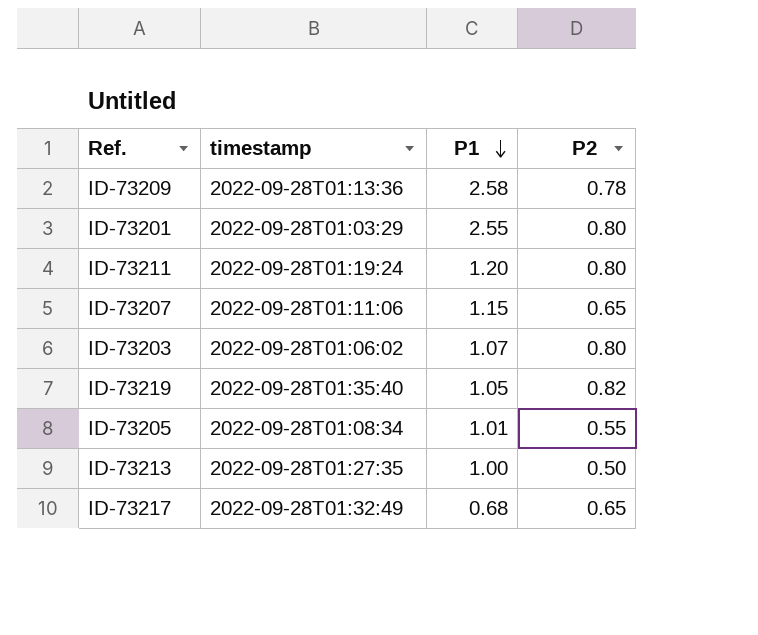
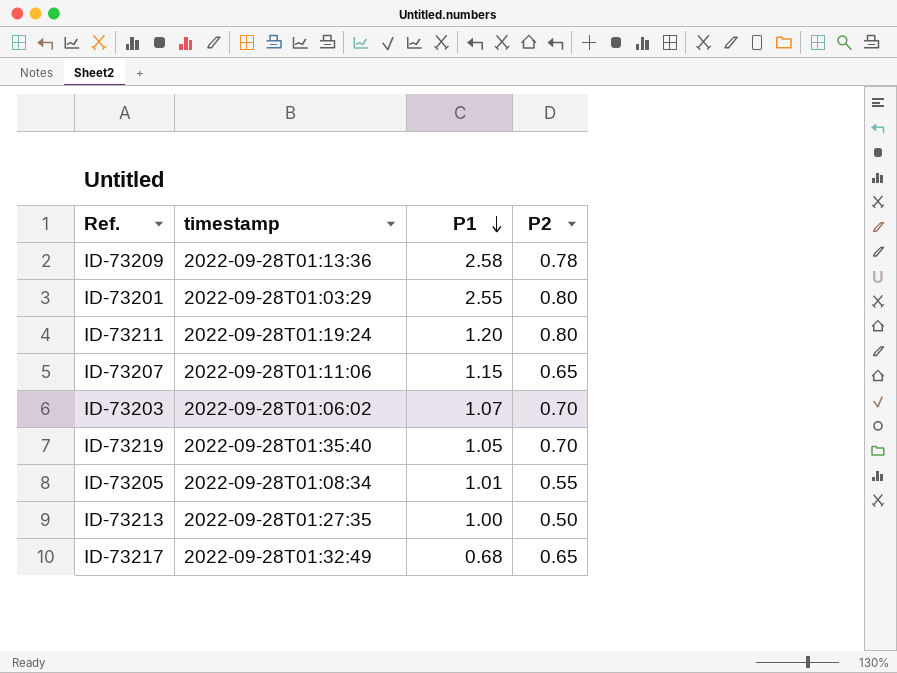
ID-73203 | P2: 0.80 -> 0.70
ID-73219 | P2: 0.82 -> 0.70

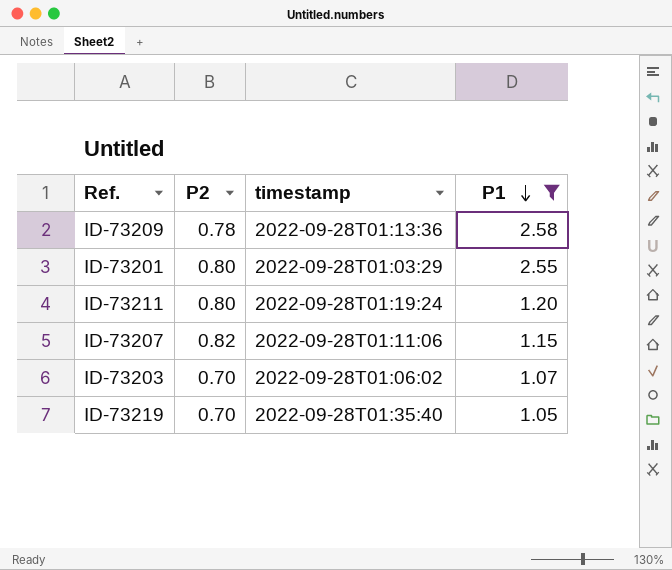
filter: none -> P1 >= 1.05
column P2 | position: 4 -> 2
ID-73207 | P2: 0.65 -> 0.82

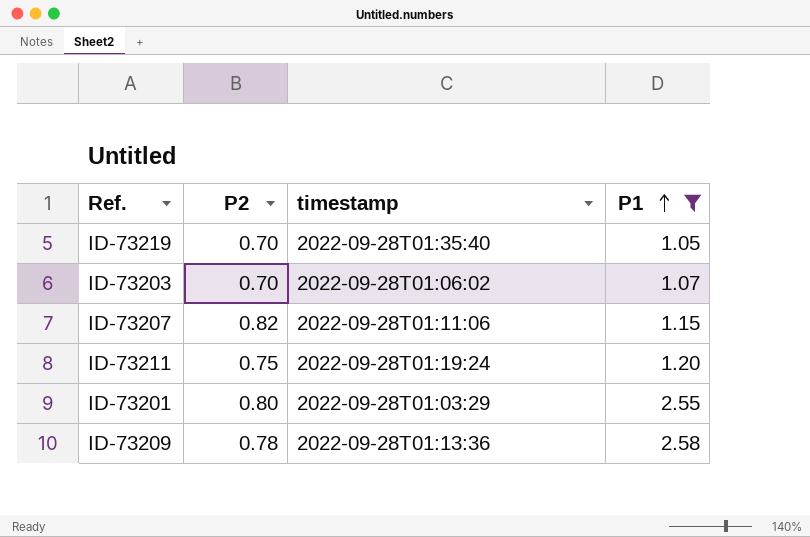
row order: P1 descending -> P1 ascending
ID-73211 | P2: 0.80 -> 0.75

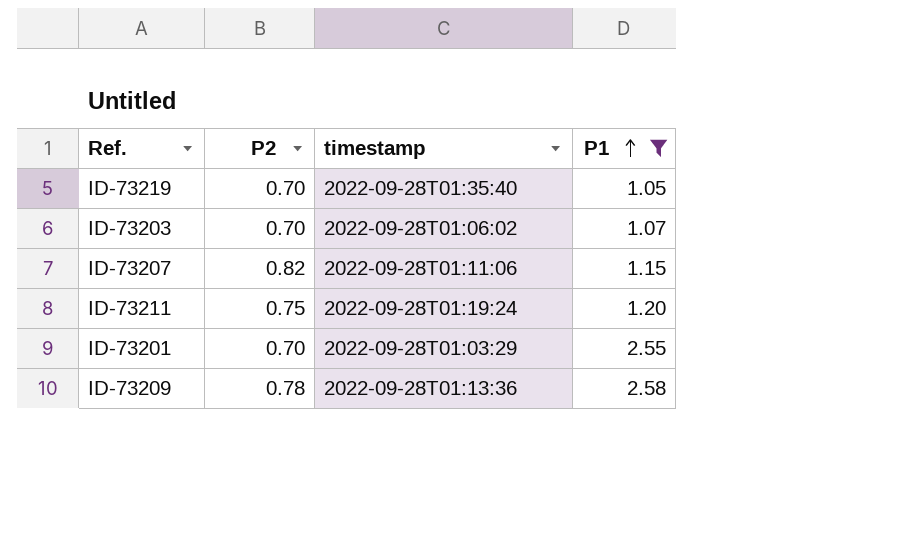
ID-73201 | P2: 0.80 -> 0.70

